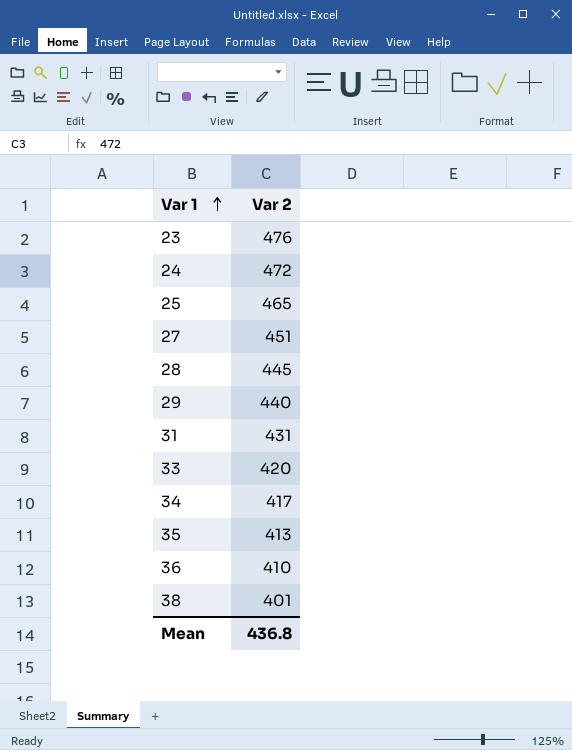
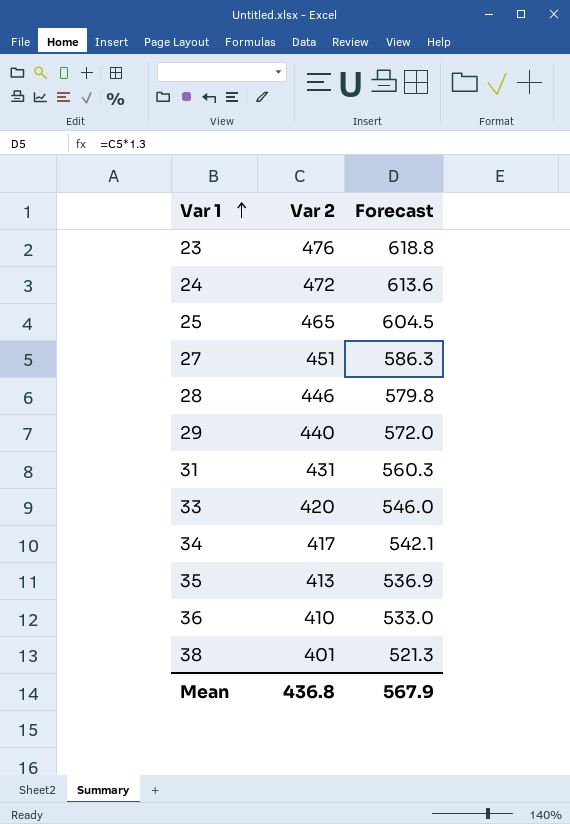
column Forecast | formula: none -> [Var 2] * 1.3
28 | Var 2: 445 -> 446

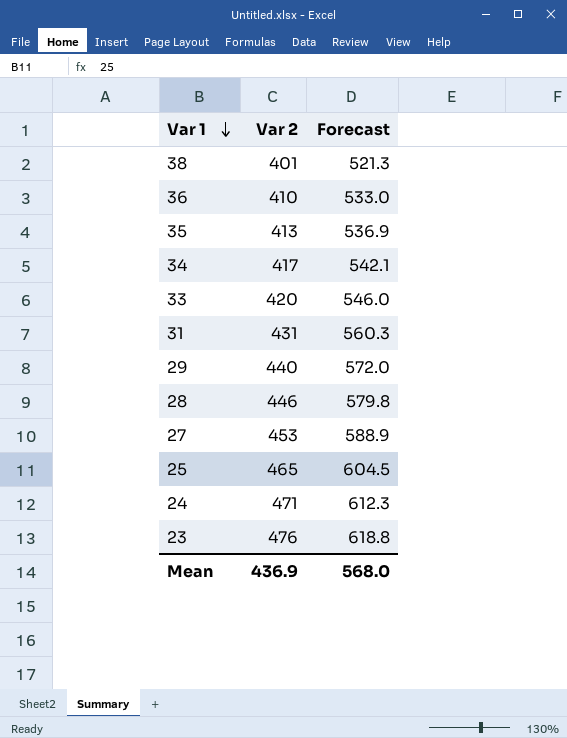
row order: Var 1 ascending -> Var 1 descending
27 | Var 2: 451 -> 453
27 | Forecast: 586.3 -> 588.9
24 | Var 2: 472 -> 471
24 | Forecast: 613.6 -> 612.3
Mean | Var 2: 436.8 -> 436.9
Mean | Forecast: 567.9 -> 568.0

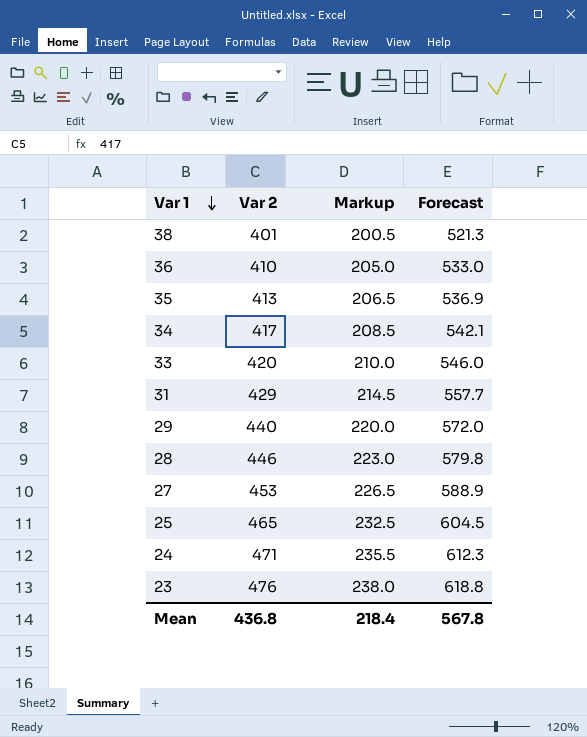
column Markup | formula: none -> [Var 2] * 0.5
31 | Var 2: 431 -> 429
31 | Forecast: 560.3 -> 557.7
Mean | Var 2: 436.9 -> 436.8
Mean | Forecast: 568.0 -> 567.8

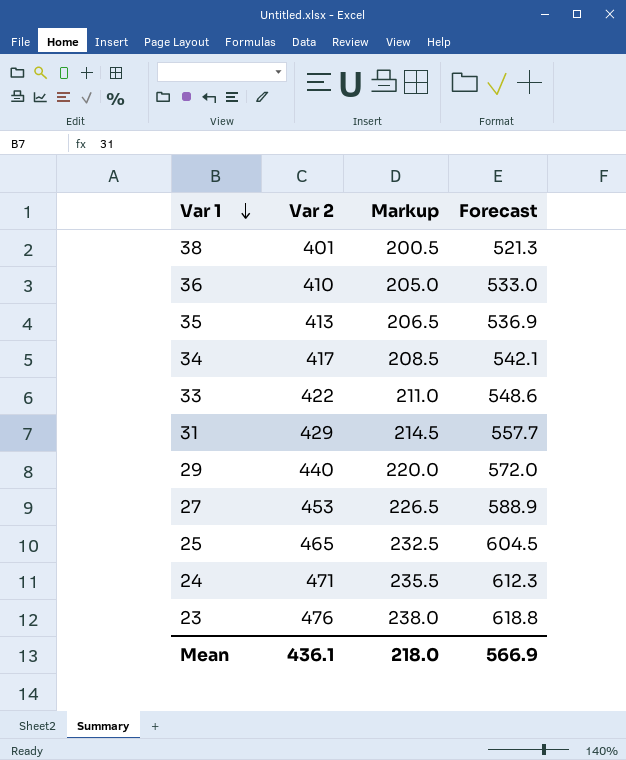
row 28: 446 | 223.0 | 579.8 -> none
33 | Var 2: 420 -> 422
33 | Markup: 210.0 -> 211.0
33 | Forecast: 546.0 -> 548.6
Mean | Var 2: 436.8 -> 436.1
Mean | Markup: 218.4 -> 218.0
Mean | Forecast: 567.8 -> 566.9

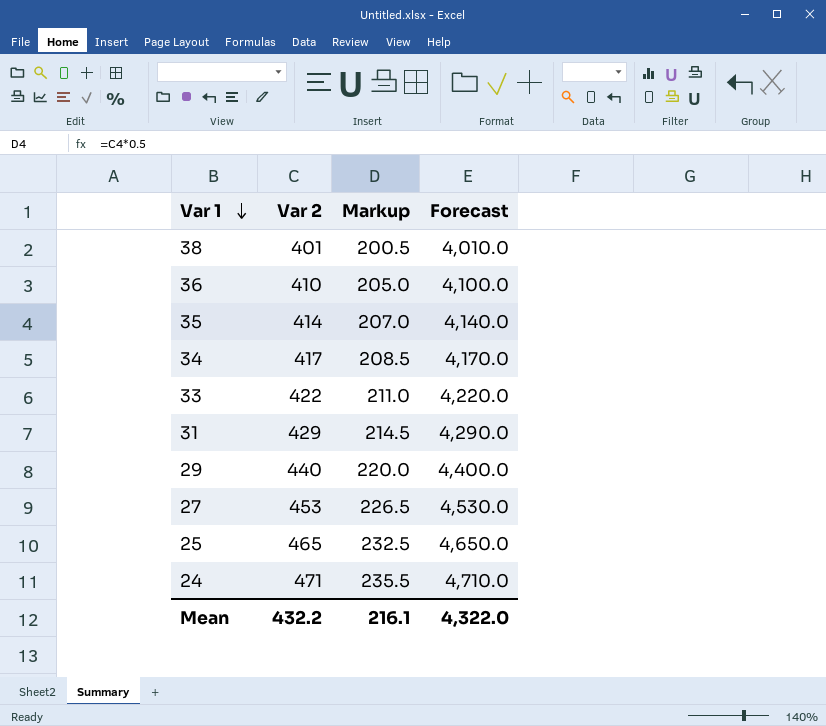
column Forecast | formula: [Var 2] * 1.3 -> [Var 2] * 10
row 23: 476 | 238.0 | 618.8 -> none
35 | Var 2: 413 -> 414
35 | Markup: 206.5 -> 207.0
Mean | Var 2: 436.1 -> 432.2
Mean | Markup: 218.0 -> 216.1
Mean | Forecast: 566.9 -> 4,322.0

